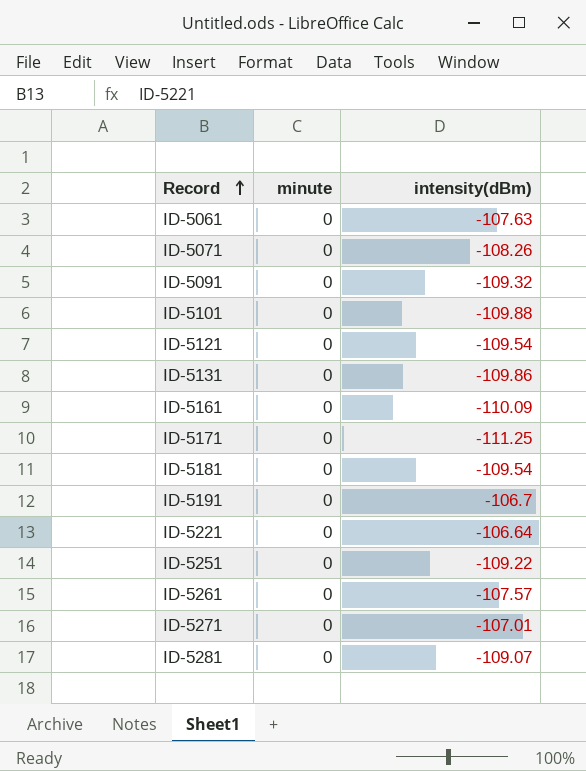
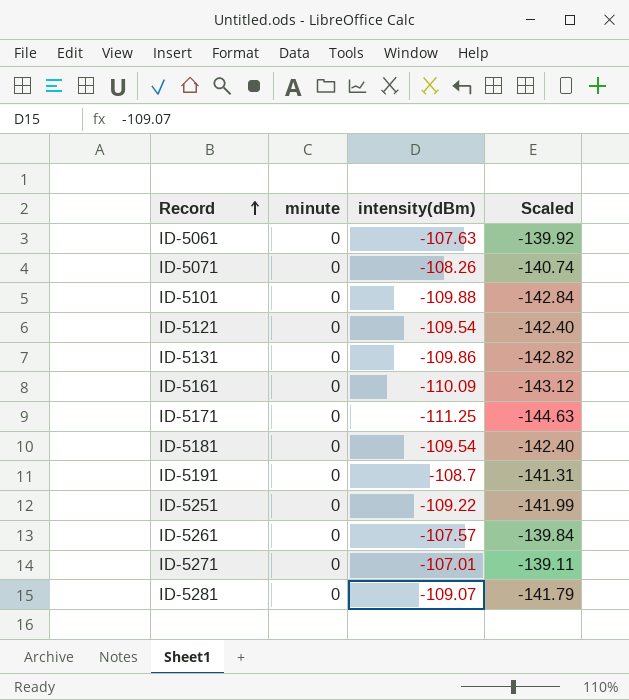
column Scaled | formula: none -> [intensity(dBm)] * 1.3
row ID-5091: 0 | -109.32 -> none
row ID-5221: 0 | -106.64 -> none
ID-5191 | intensity(dBm): -106.7 -> -108.7

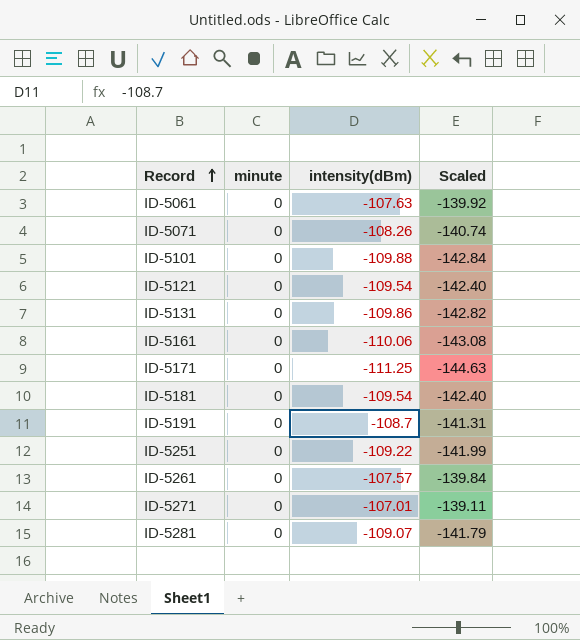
ID-5161 | intensity(dBm): -110.09 -> -110.06
ID-5161 | Scaled: -143.12 -> -143.08

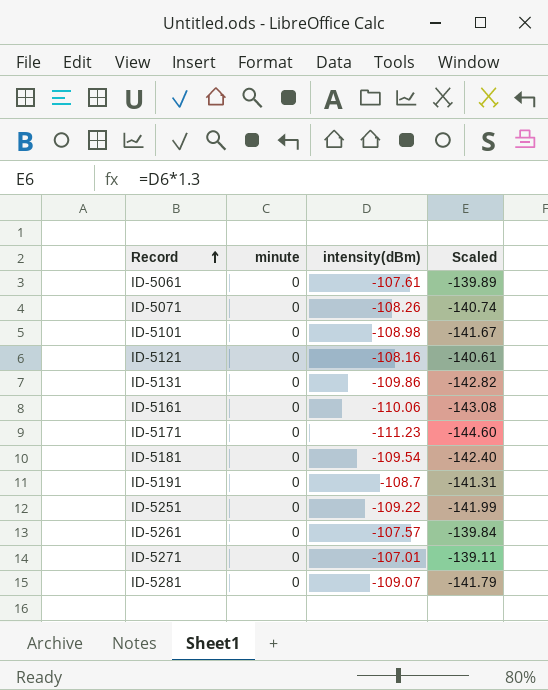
ID-5061 | intensity(dBm): -107.63 -> -107.61
ID-5061 | Scaled: -139.92 -> -139.89
ID-5101 | intensity(dBm): -109.88 -> -108.98
ID-5101 | Scaled: -142.84 -> -141.67
ID-5121 | intensity(dBm): -109.54 -> -108.16
ID-5121 | Scaled: -142.40 -> -140.61
ID-5171 | intensity(dBm): -111.25 -> -111.23
ID-5171 | Scaled: -144.63 -> -144.60

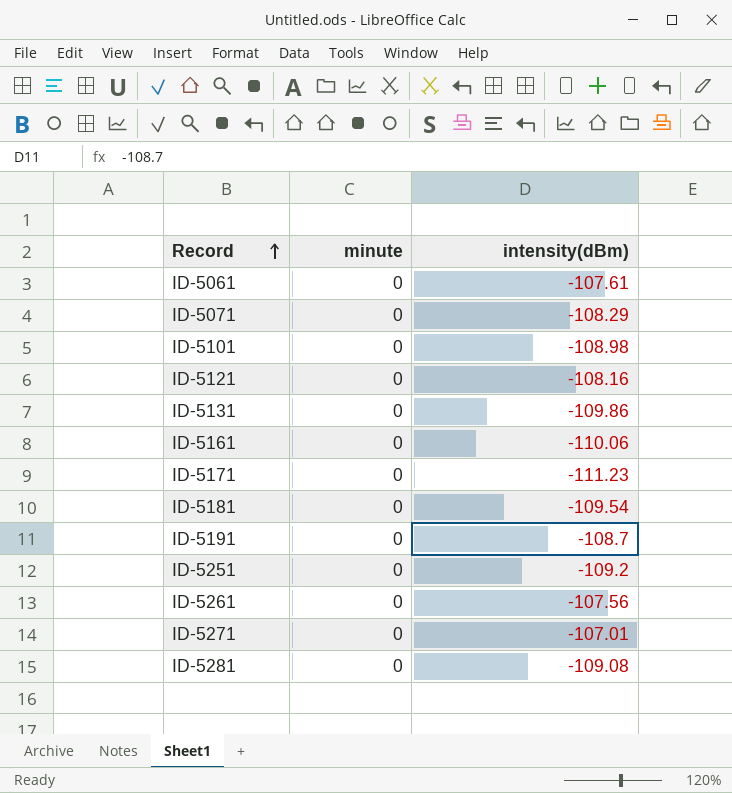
column Scaled | formula: [intensity(dBm)] * 1.3 -> none
ID-5071 | intensity(dBm): -108.26 -> -108.29
ID-5251 | intensity(dBm): -109.22 -> -109.2
ID-5261 | intensity(dBm): -107.57 -> -107.56
ID-5281 | intensity(dBm): -109.07 -> -109.08

